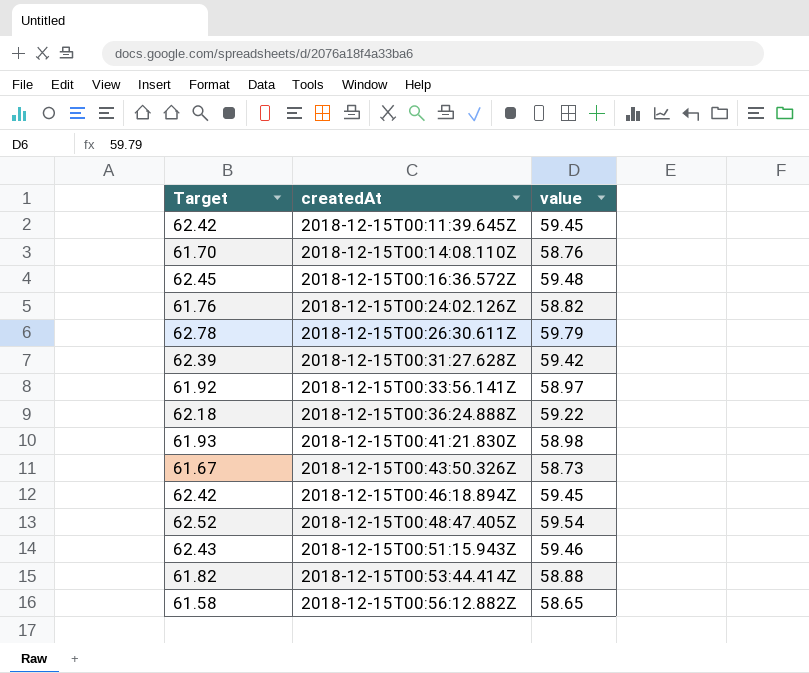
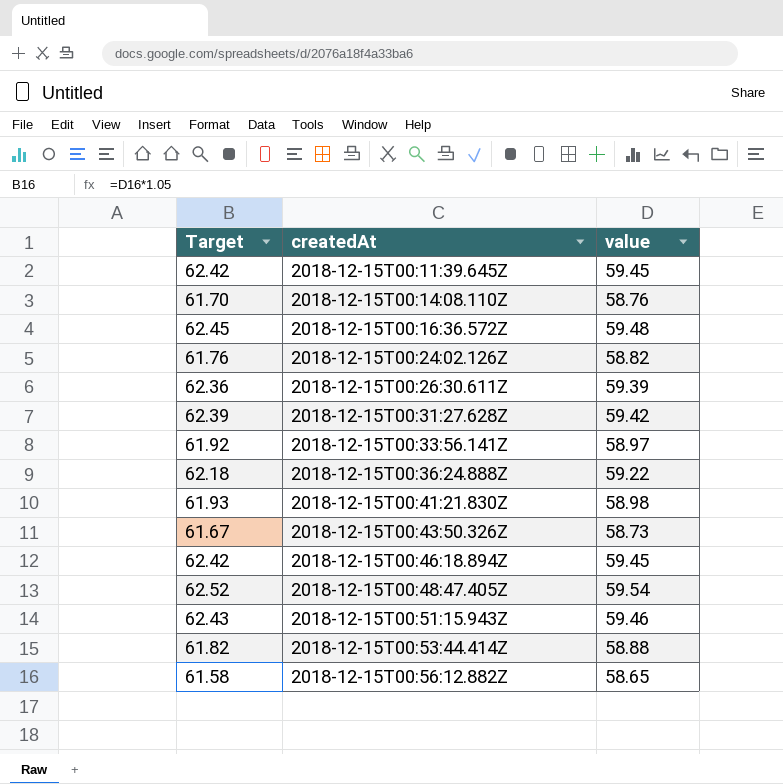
2018-12-15T00:26:30.611Z | Target: 62.78 -> 62.36
2018-12-15T00:26:30.611Z | value: 59.79 -> 59.39

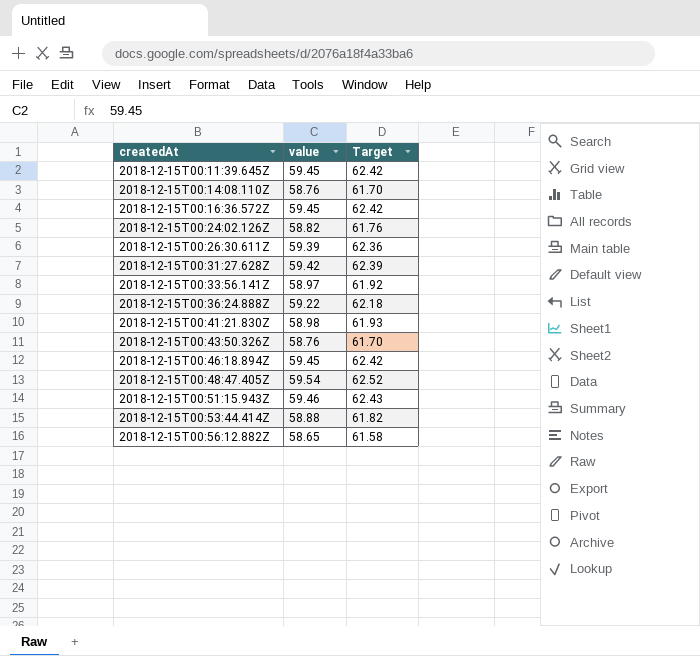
column Target | position: 1 -> 3
2018-12-15T00:16:36.572Z | value: 59.48 -> 59.45
2018-12-15T00:16:36.572Z | Target: 62.45 -> 62.42
2018-12-15T00:43:50.326Z | value: 58.73 -> 58.76
2018-12-15T00:43:50.326Z | Target: 61.67 -> 61.70

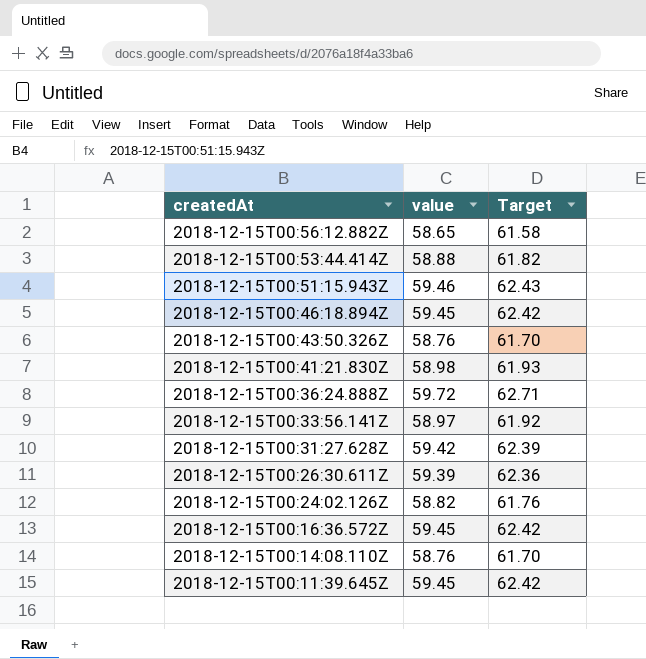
row order: createdAt ascending -> createdAt descending
row 2018-12-15T00:48:47.405Z: 59.54 | 62.52 -> none
2018-12-15T00:36:24.888Z | value: 59.22 -> 59.72
2018-12-15T00:36:24.888Z | Target: 62.18 -> 62.71

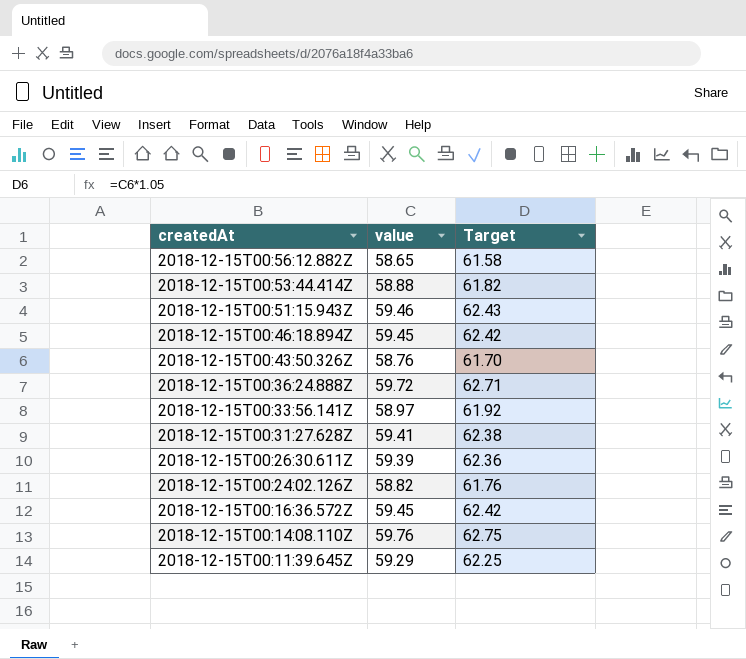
row 2018-12-15T00:41:21.830Z: 58.98 | 61.93 -> none
2018-12-15T00:31:27.628Z | value: 59.42 -> 59.41
2018-12-15T00:31:27.628Z | Target: 62.39 -> 62.38
2018-12-15T00:14:08.110Z | value: 58.76 -> 59.76
2018-12-15T00:14:08.110Z | Target: 61.70 -> 62.75
2018-12-15T00:11:39.645Z | value: 59.45 -> 59.29
2018-12-15T00:11:39.645Z | Target: 62.42 -> 62.25

